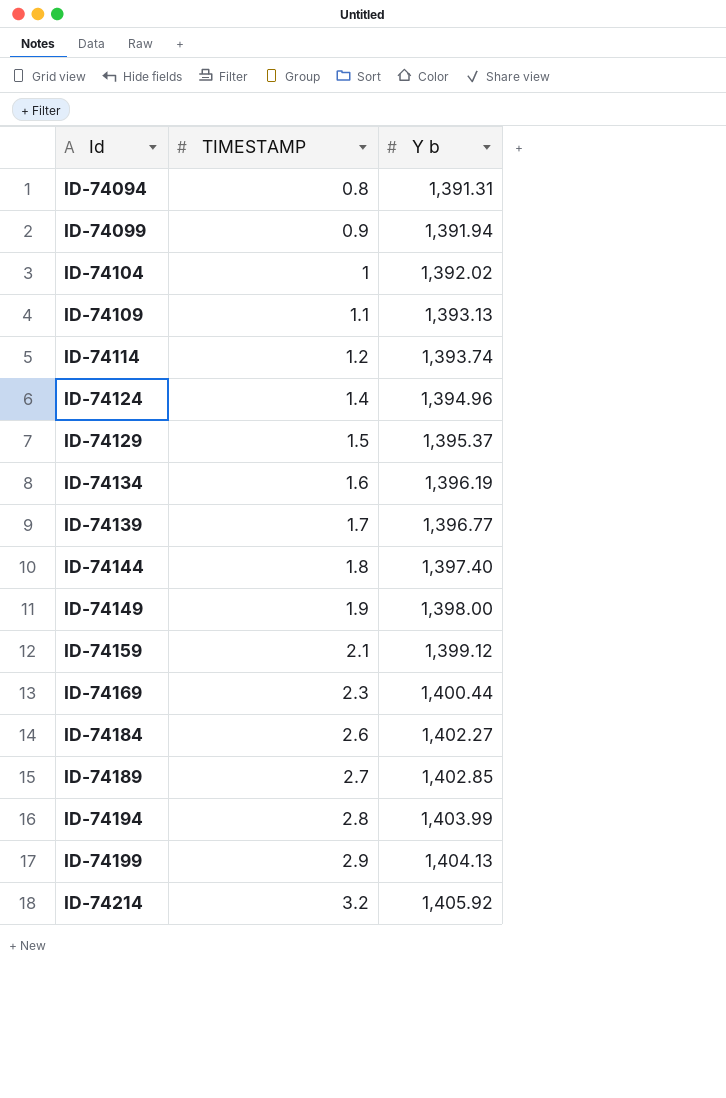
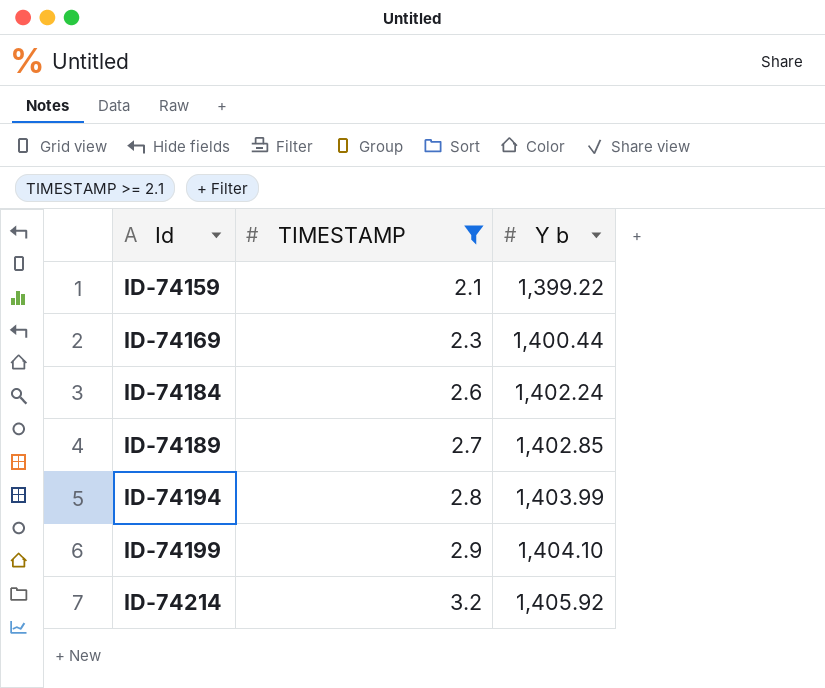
filter: none -> TIMESTAMP >= 2.1
ID-74159 | Y b: 1,399.12 -> 1,399.22
ID-74184 | Y b: 1,402.27 -> 1,402.24
ID-74199 | Y b: 1,404.13 -> 1,404.10

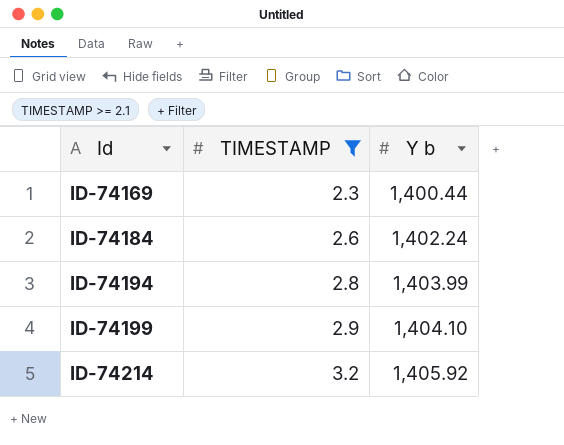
row ID-74159: 2.1 | 1,399.22 -> none
row ID-74189: 2.7 | 1,402.85 -> none

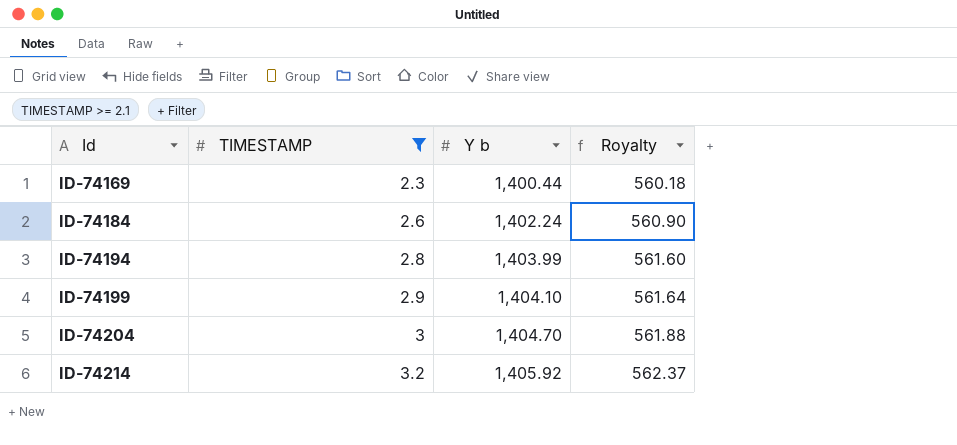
column Royalty | formula: none -> [Y b] * 0.4
row ID-74204: none -> 3 | 1,404.70 | 561.88

